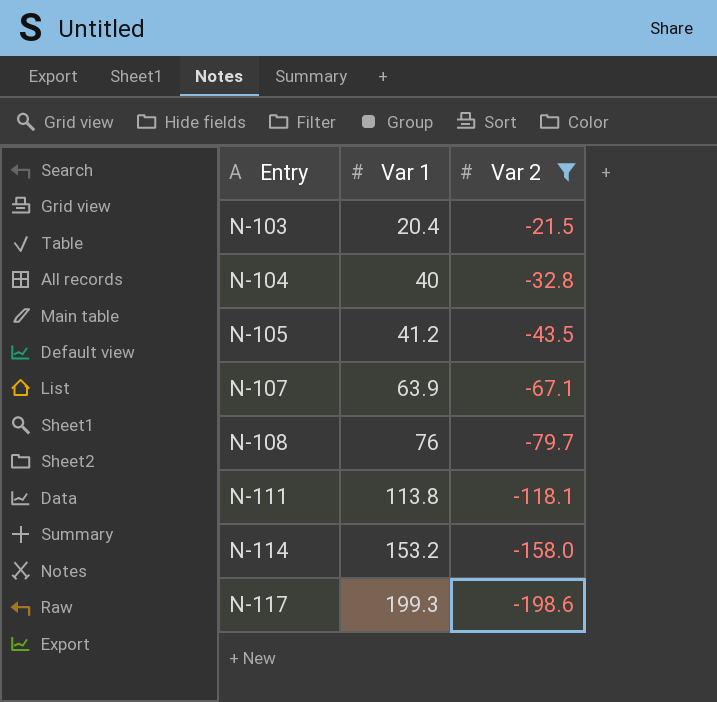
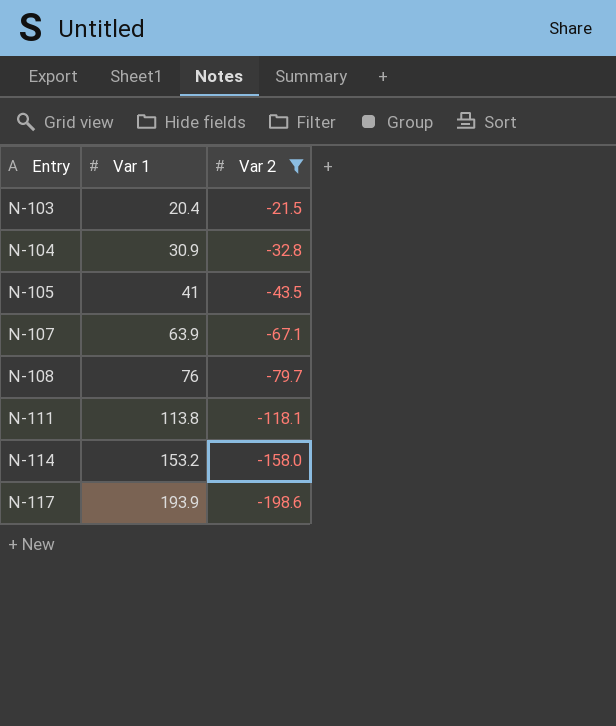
N-104 | Var 1: 40 -> 30.9
N-105 | Var 1: 41.2 -> 41
N-117 | Var 1: 199.3 -> 193.9

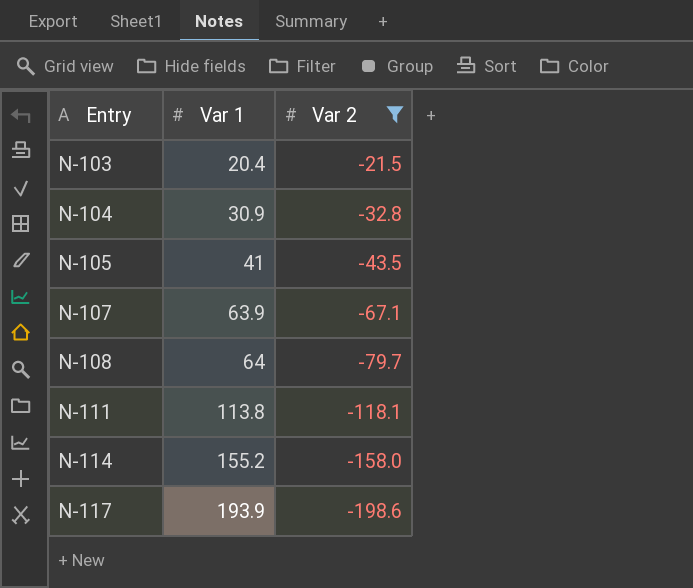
N-108 | Var 1: 76 -> 64
N-114 | Var 1: 153.2 -> 155.2

